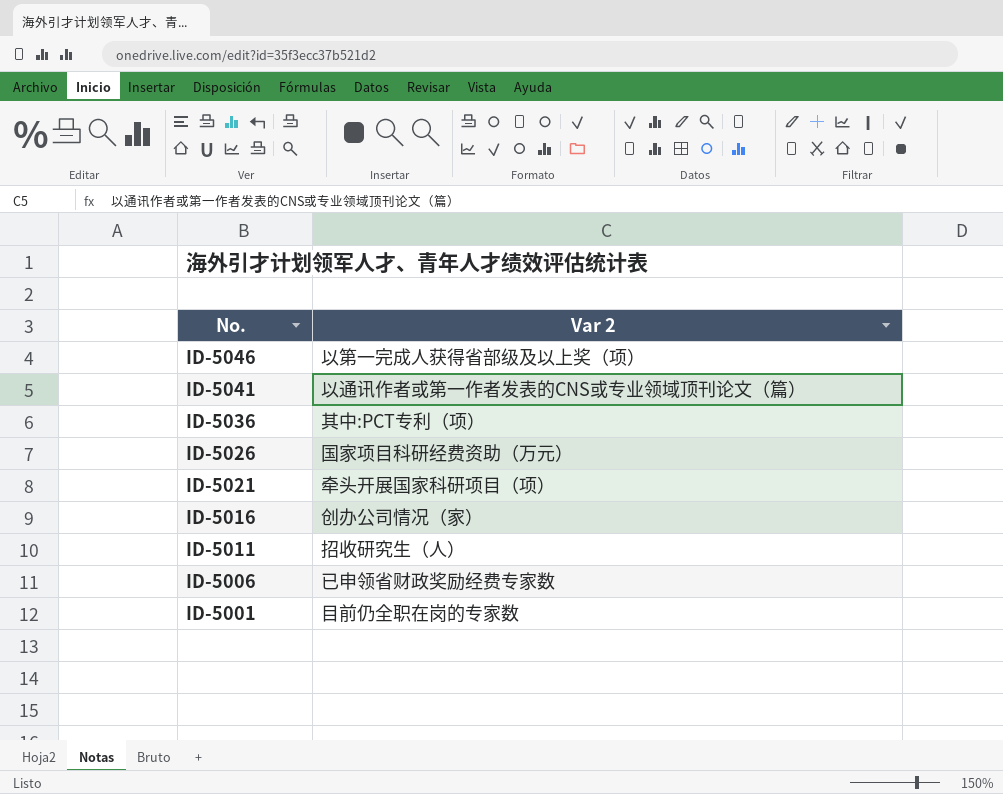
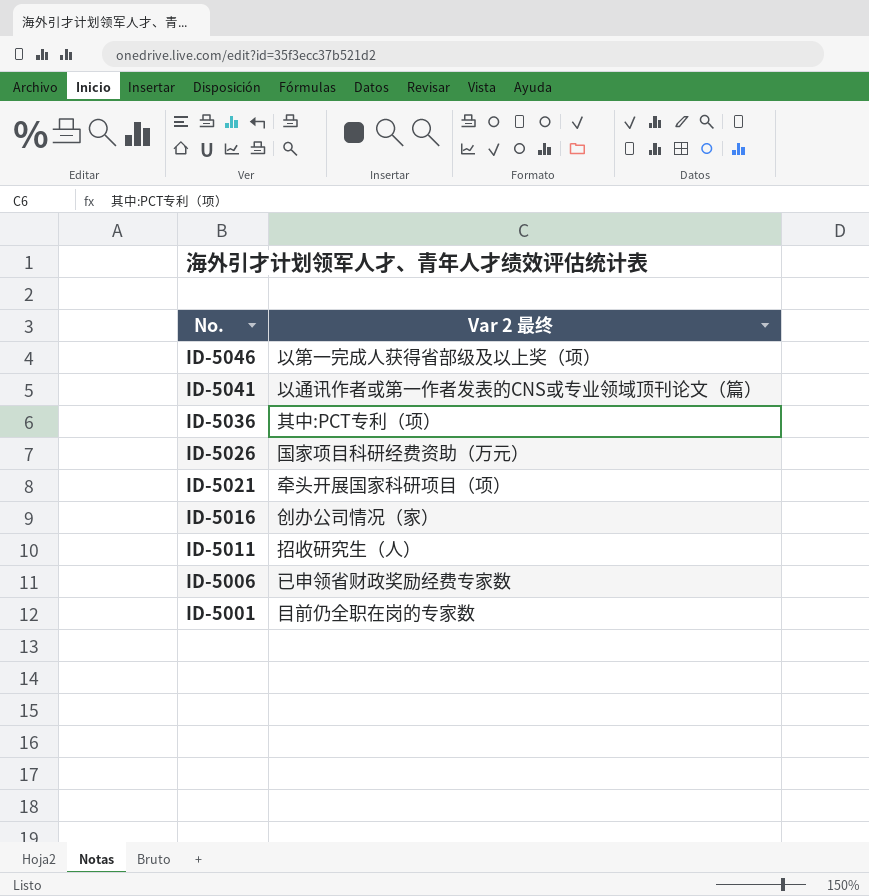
column name: Var 2 -> Var 2 最终

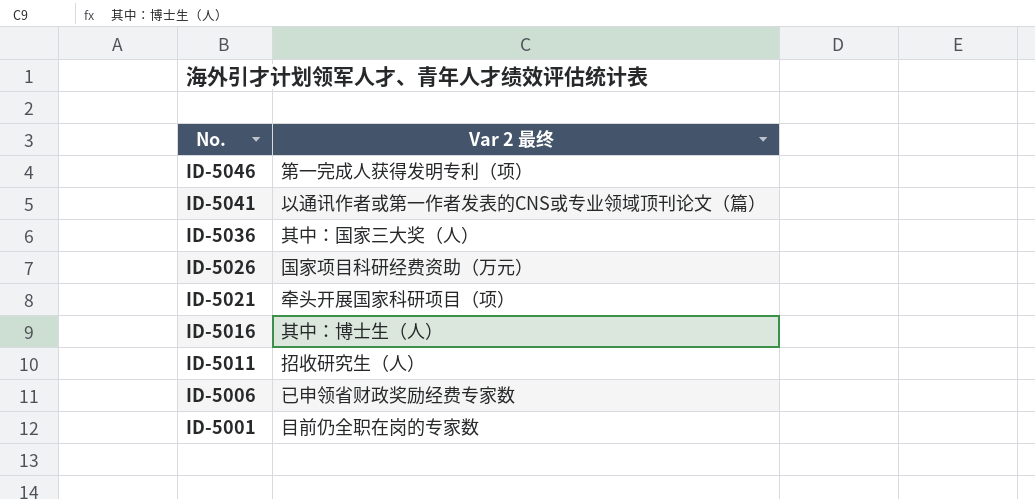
ID-5046 | Var 2 最终: 以第一完成人获得省部级及以上奖（项） -> 第一完成人获得发明专利（项）
ID-5036 | Var 2 最终: 其中:PCT专利（项） -> 其中：国家三大奖（人）
ID-5016 | Var 2 最终: 创办公司情况（家） -> 其中：博士生（人）

